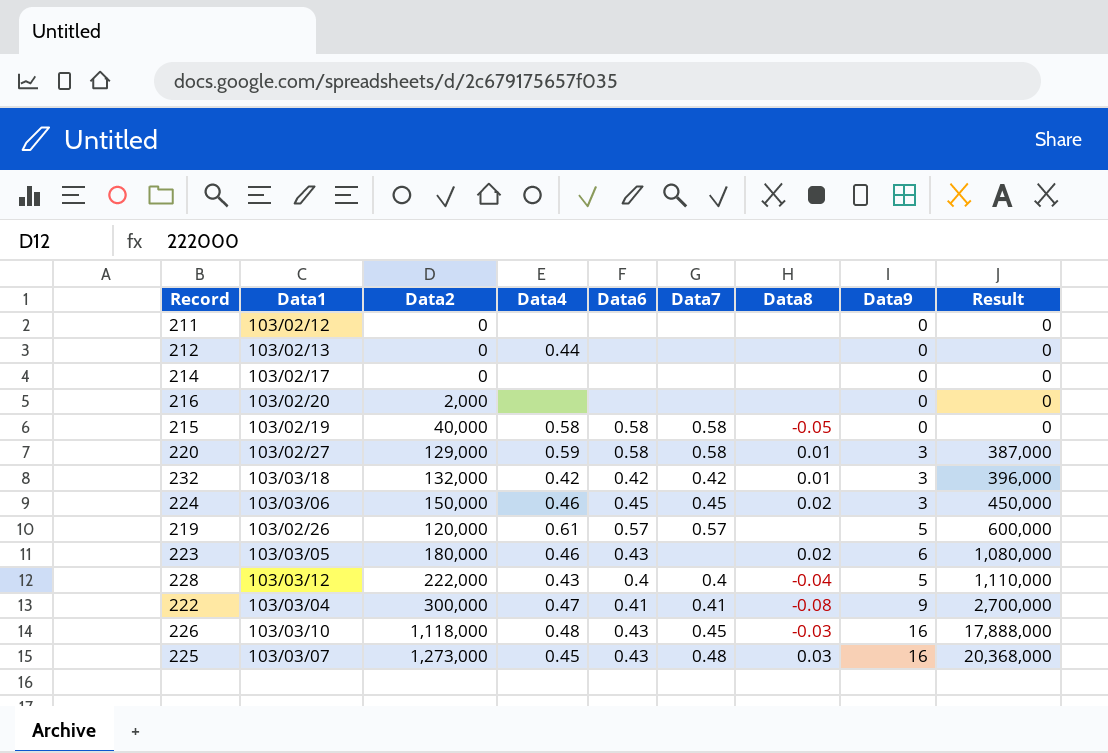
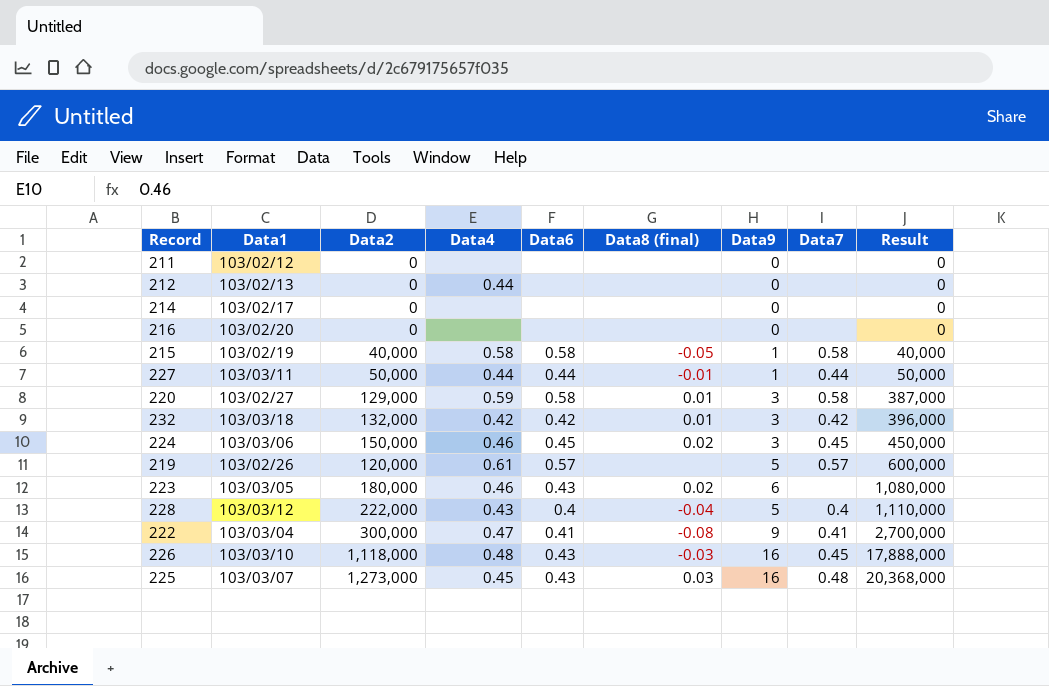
column name: Data8 -> Data8 (final)
column Data7 | position: 6 -> 8
216 | Data2: 2,000 -> 0
215 | Data9: 0 -> 1
215 | Result: 0 -> 40,000
row 227: none -> 103/03/11 | 50,000 | 0.44 | 0.44 | -0.01 | 1 | 0.44 | 50,000

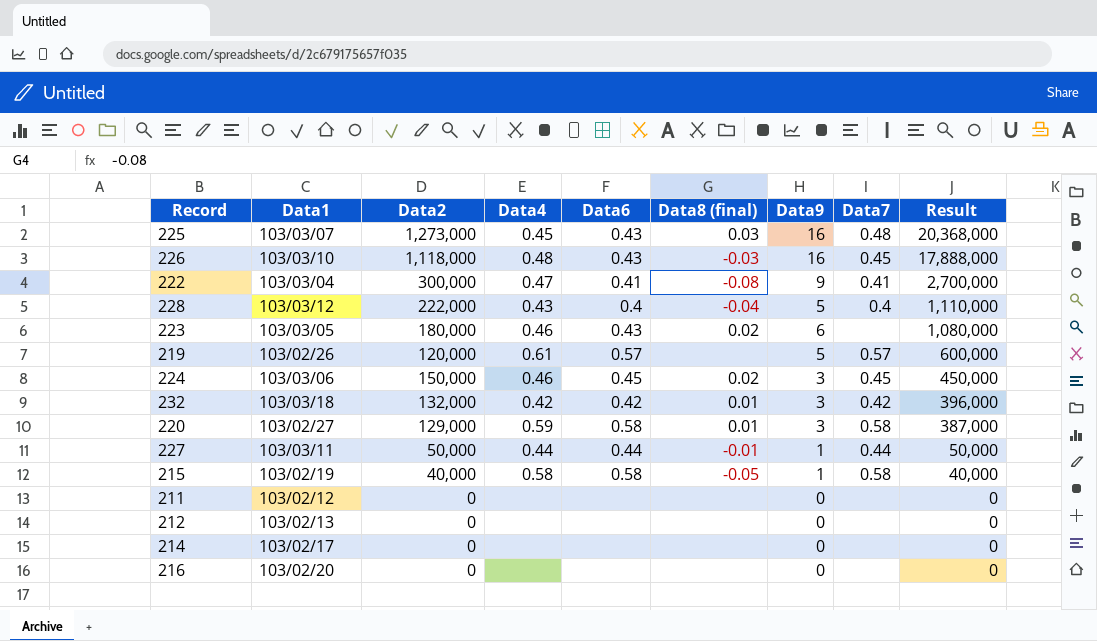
row order: Result ascending -> Result descending
212 | Data4: 0.44 -> none

